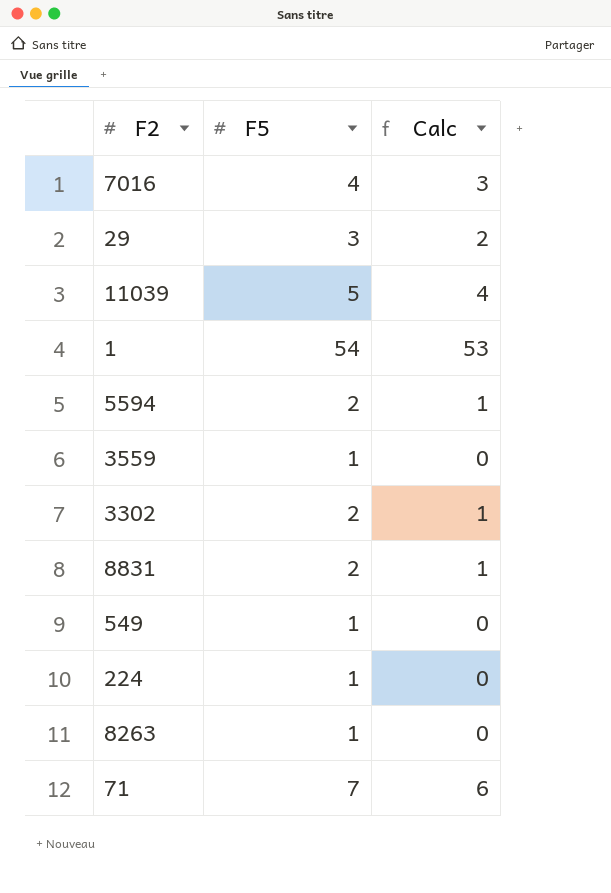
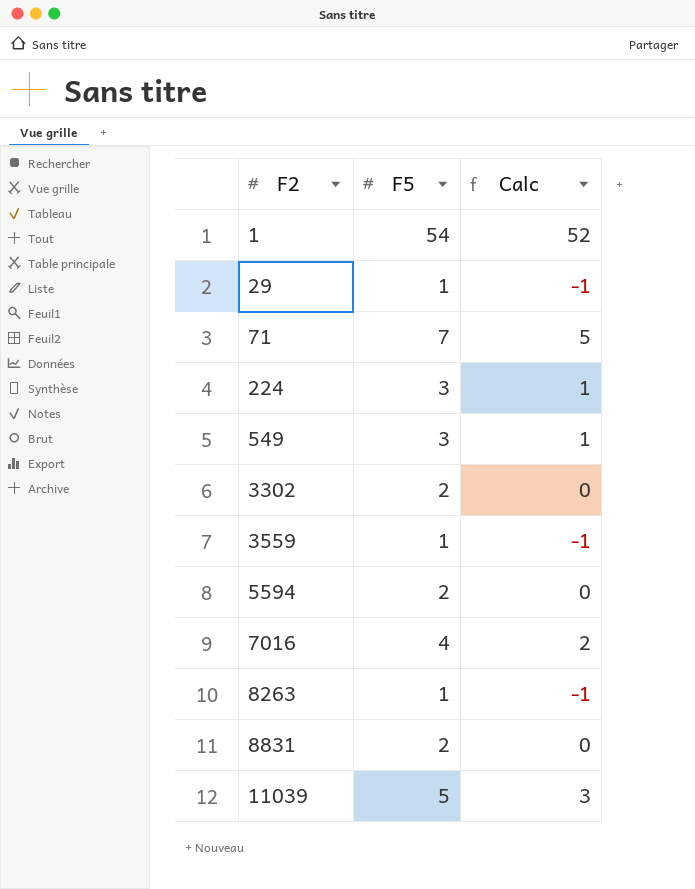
row order: none -> F2 ascending
column Calc | formula: [F5] - 1 -> [F5] - 2
29 | F5: 3 -> 1
224 | F5: 1 -> 3
549 | F5: 1 -> 3

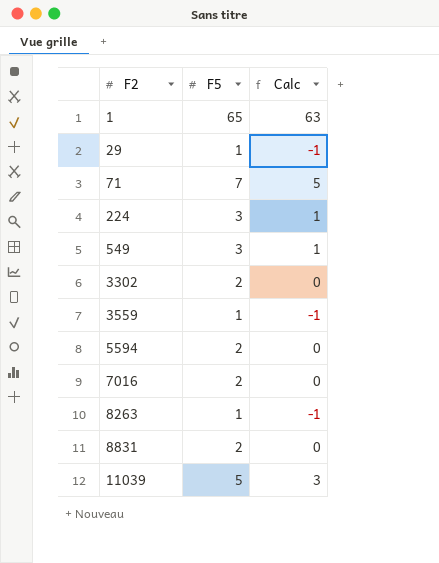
1 | F5: 54 -> 65
1 | Calc: 52 -> 63
7016 | F5: 4 -> 2
7016 | Calc: 2 -> 0

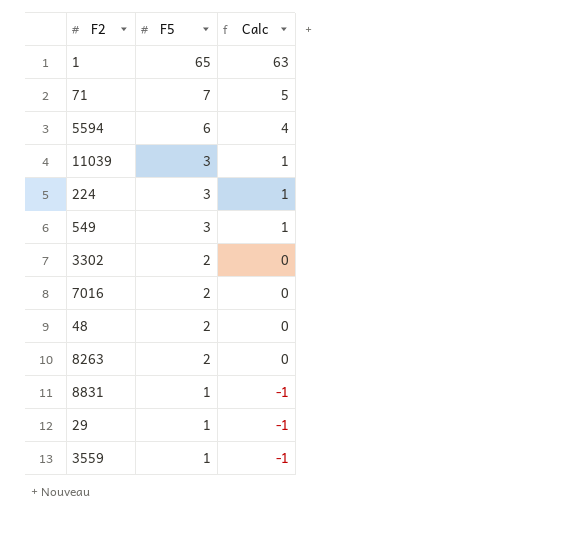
row order: F2 ascending -> F5 descending
5594 | F5: 2 -> 6
5594 | Calc: 0 -> 4
11039 | F5: 5 -> 3
11039 | Calc: 3 -> 1
row 48: none -> 2 | 0
8263 | F5: 1 -> 2
8263 | Calc: -1 -> 0
8831 | F5: 2 -> 1
8831 | Calc: 0 -> -1

